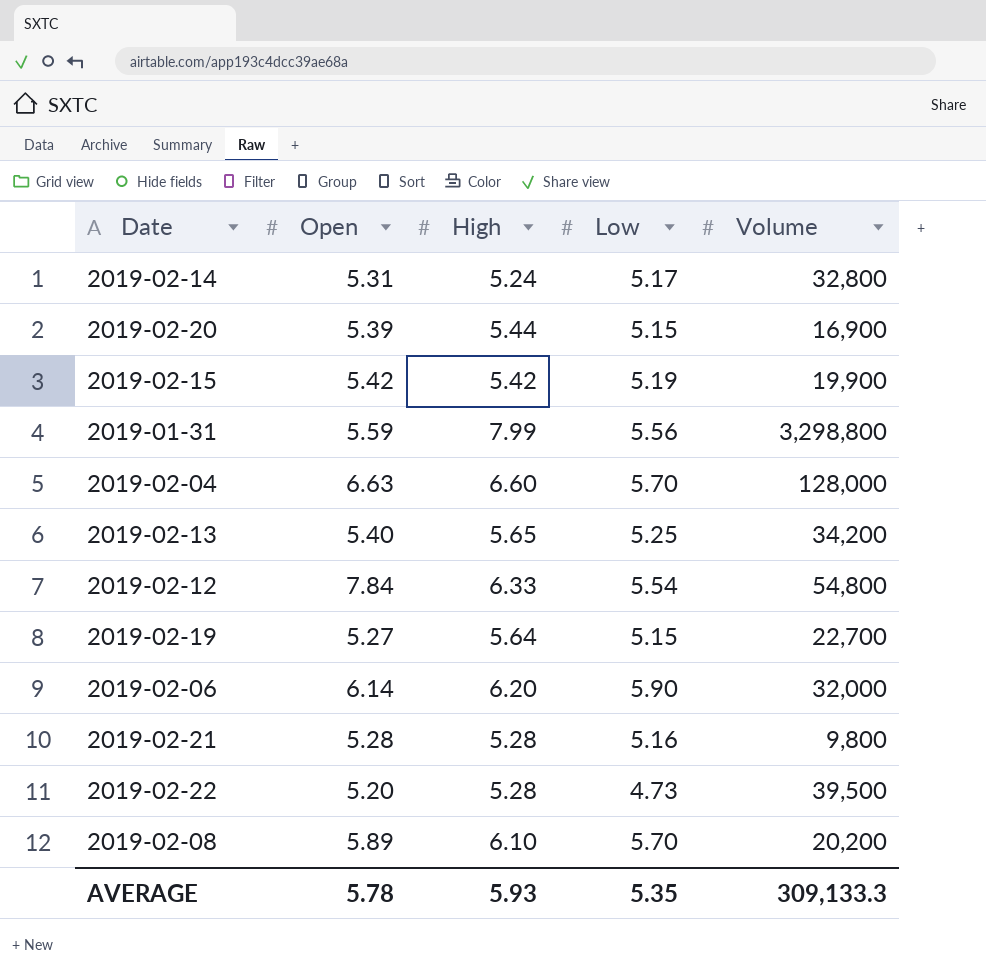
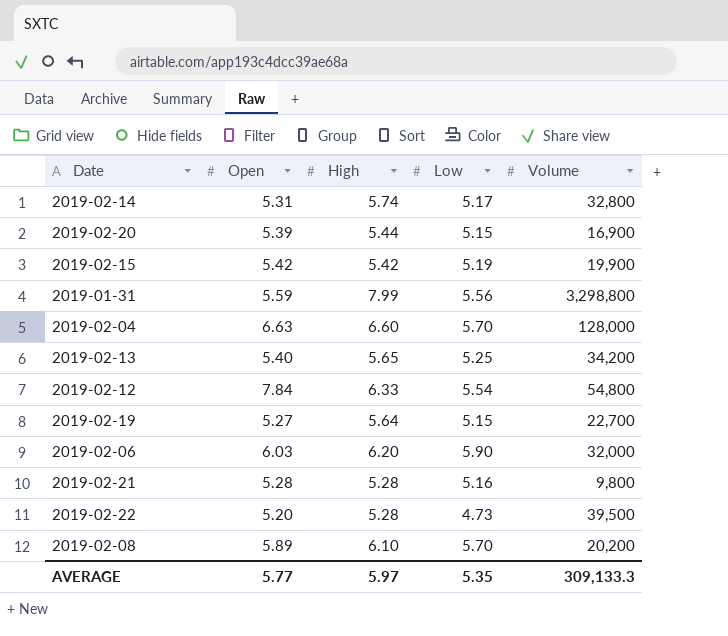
2019-02-14 | High: 5.24 -> 5.74
2019-02-06 | Open: 6.14 -> 6.03
AVERAGE | Open: 5.78 -> 5.77
AVERAGE | High: 5.93 -> 5.97

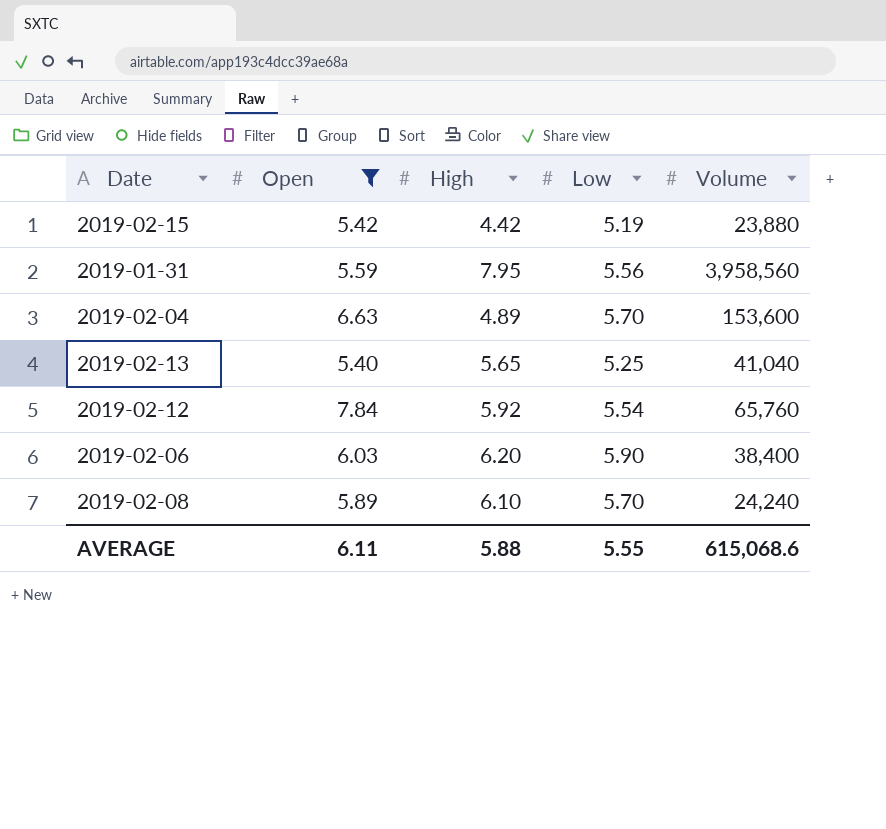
filter: none -> Open >= 5.40
2019-02-15 | High: 5.42 -> 4.42
2019-02-15 | Volume: 19,900 -> 23,880
2019-01-31 | High: 7.99 -> 7.95
2019-01-31 | Volume: 3,298,800 -> 3,958,560
2019-02-04 | High: 6.60 -> 4.89
2019-02-04 | Volume: 128,000 -> 153,600
2019-02-13 | Volume: 34,200 -> 41,040
2019-02-12 | High: 6.33 -> 5.92
2019-02-12 | Volume: 54,800 -> 65,760
2019-02-06 | Volume: 32,000 -> 38,400
2019-02-08 | Volume: 20,200 -> 24,240
AVERAGE | Open: 5.77 -> 6.11
AVERAGE | High: 5.97 -> 5.88
AVERAGE | Low: 5.35 -> 5.55
AVERAGE | Volume: 309,133.3 -> 615,068.6

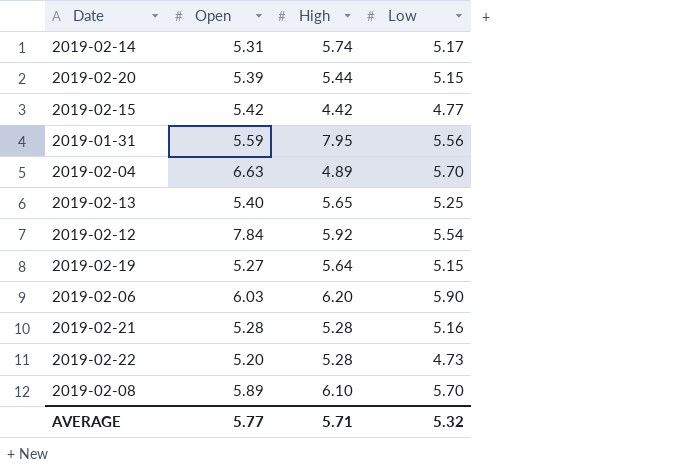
filter: Open >= 5.40 -> none
column Volume | position: 5 -> none
2019-02-15 | Low: 5.19 -> 4.77
AVERAGE | Open: 6.11 -> 5.77
AVERAGE | High: 5.88 -> 5.71
AVERAGE | Low: 5.55 -> 5.32

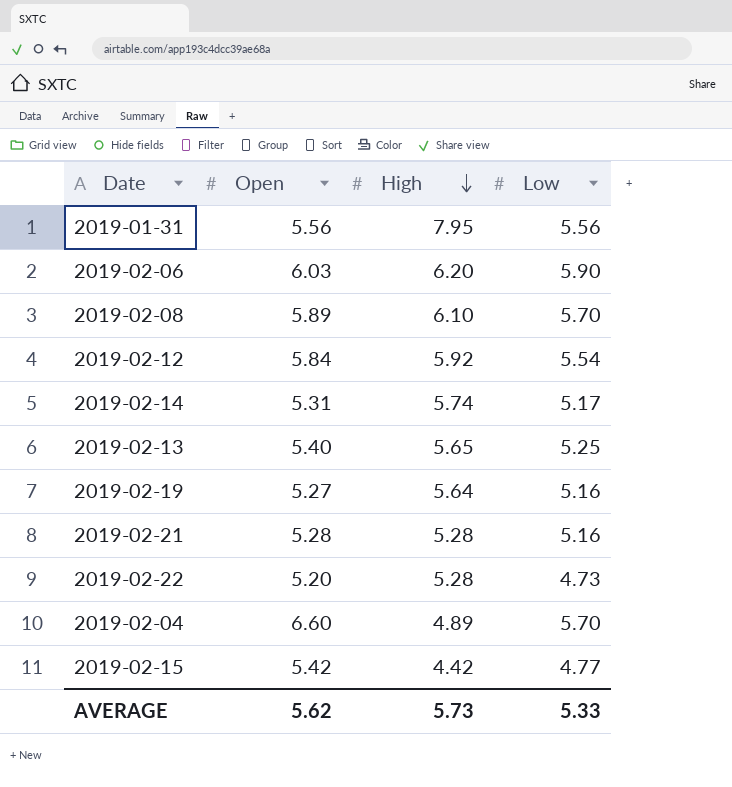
row order: none -> High descending
row 2019-02-20: 5.39 | 5.44 | 5.15 -> none
2019-01-31 | Open: 5.59 -> 5.56
2019-02-12 | Open: 7.84 -> 5.84
2019-02-19 | Low: 5.15 -> 5.16
2019-02-04 | Open: 6.63 -> 6.60
AVERAGE | Open: 5.77 -> 5.62
AVERAGE | High: 5.71 -> 5.73
AVERAGE | Low: 5.32 -> 5.33

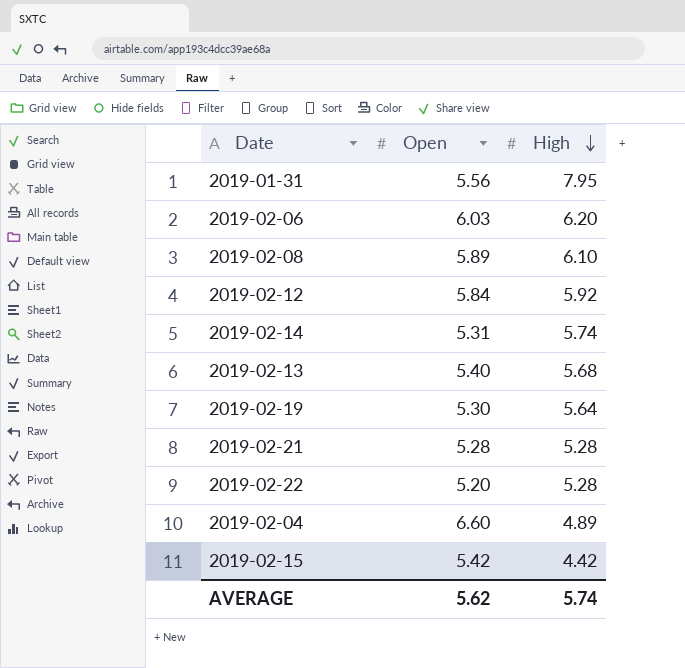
column Low | position: 4 -> none
2019-02-13 | High: 5.65 -> 5.68
2019-02-19 | Open: 5.27 -> 5.30
AVERAGE | High: 5.73 -> 5.74

